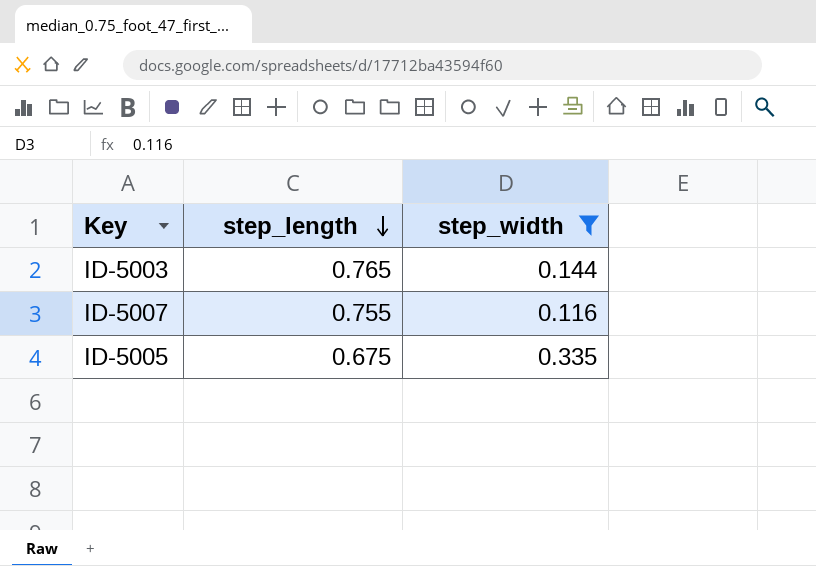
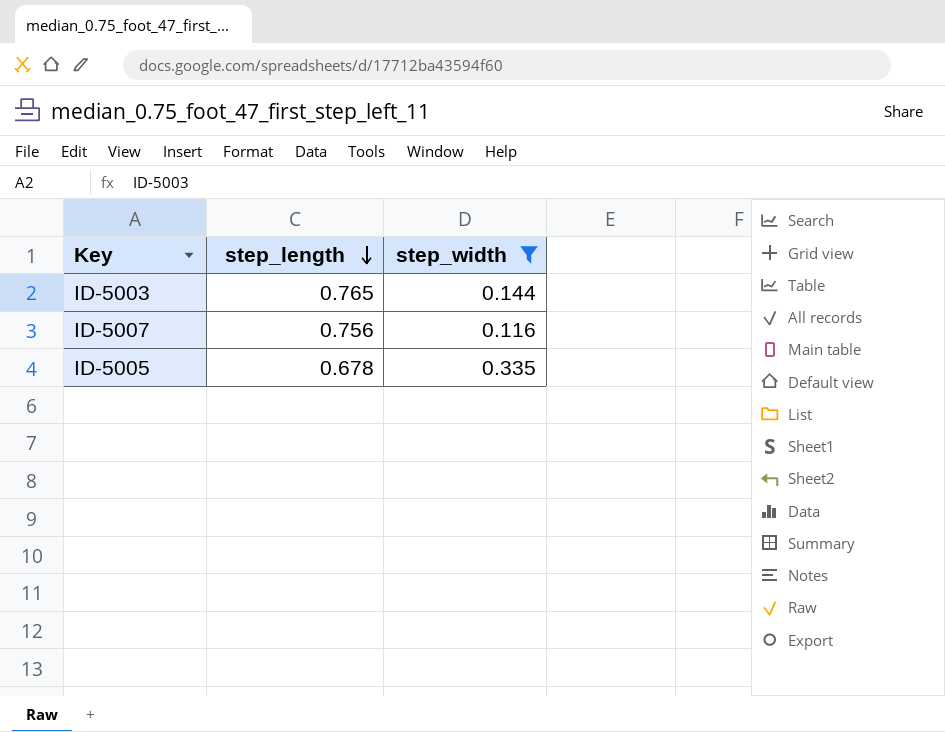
ID-5007 | step_length: 0.755 -> 0.756
ID-5005 | step_length: 0.675 -> 0.678

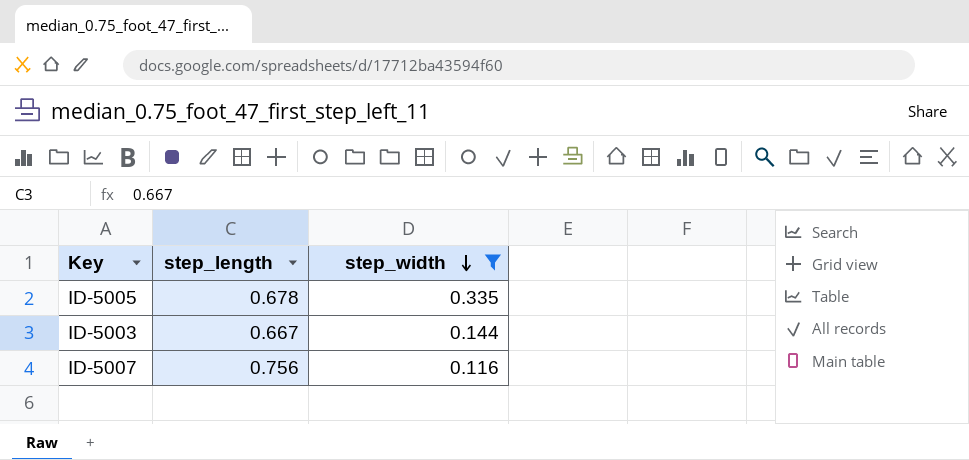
row order: step_length descending -> step_width descending
ID-5003 | step_length: 0.765 -> 0.667

